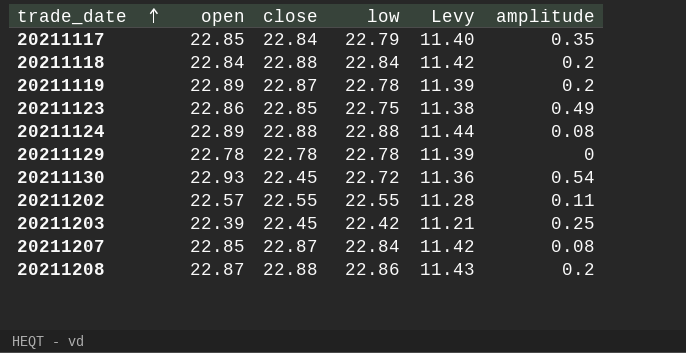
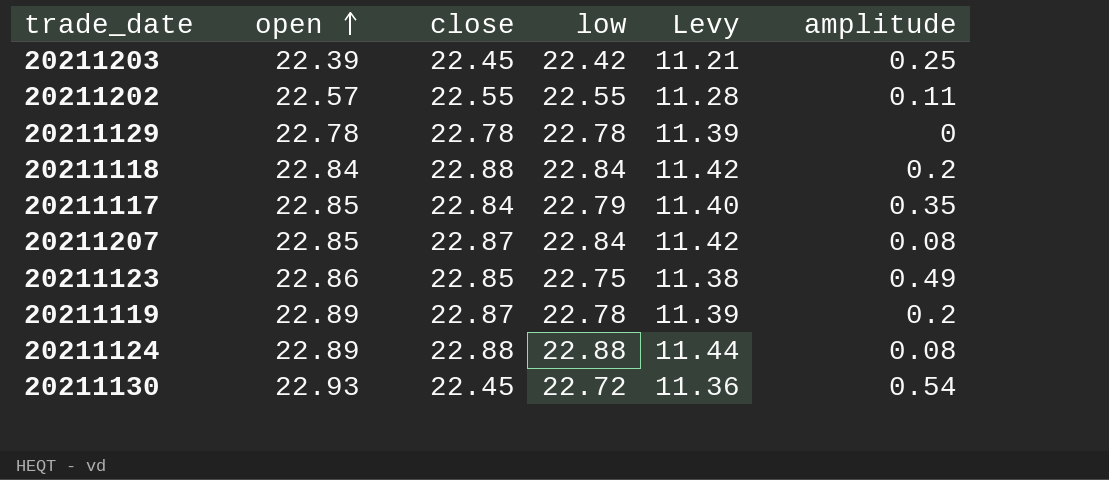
row order: trade_date ascending -> open ascending
row 20211208: 22.87 | 22.88 | 22.86 | 11.43 | 0.2 -> none

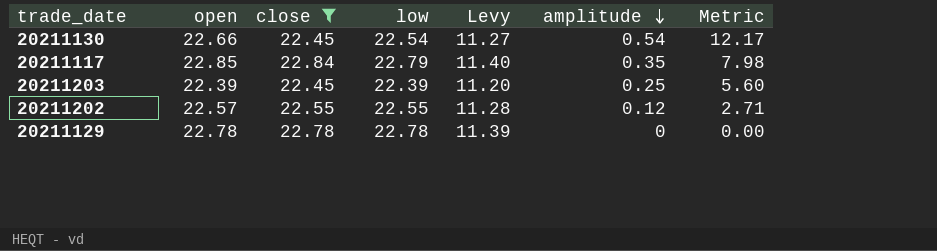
filter: none -> close <= 22.84
row order: open ascending -> amplitude descending
column Metric | formula: none -> [low] * [amplitude]
20211130 | open: 22.93 -> 22.66
20211130 | low: 22.72 -> 22.54
20211130 | Levy: 11.36 -> 11.27
20211203 | low: 22.42 -> 22.39
20211203 | Levy: 11.21 -> 11.20
20211202 | amplitude: 0.11 -> 0.12

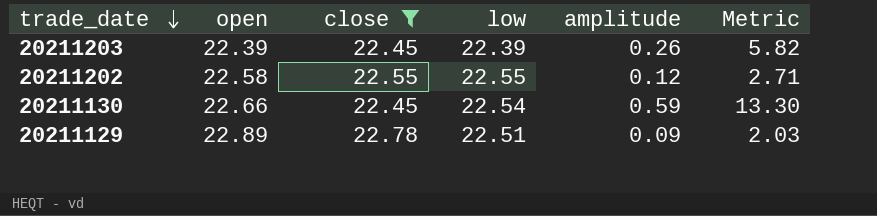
row order: amplitude descending -> trade_date descending
column Levy | formula: [low] * 0.5 -> none
row 20211117: 22.85 | 22.84 | 22.79 | 11.40 | 0.35 | 7.98 -> none
20211203 | amplitude: 0.25 -> 0.26
20211203 | Metric: 5.60 -> 5.82
20211202 | open: 22.57 -> 22.58
20211130 | amplitude: 0.54 -> 0.59
20211130 | Metric: 12.17 -> 13.30
20211129 | open: 22.78 -> 22.89
20211129 | low: 22.78 -> 22.51
20211129 | amplitude: 0 -> 0.09
20211129 | Metric: 0.00 -> 2.03

